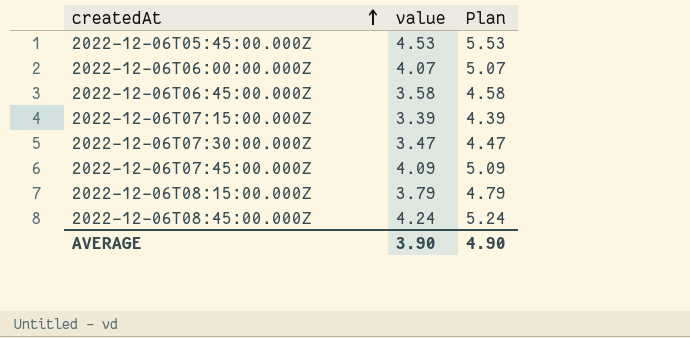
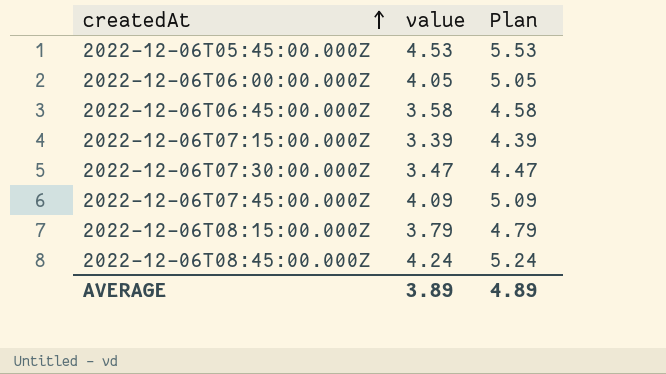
2022-12-06T06:00:00.000Z | value: 4.07 -> 4.05
2022-12-06T06:00:00.000Z | Plan: 5.07 -> 5.05
AVERAGE | value: 3.90 -> 3.89
AVERAGE | Plan: 4.90 -> 4.89

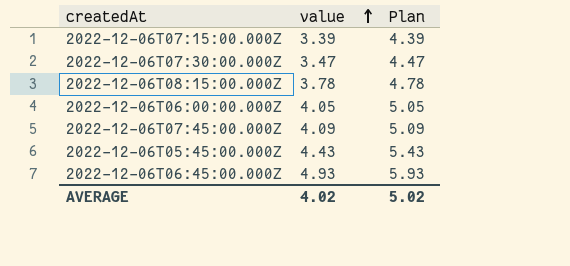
row order: createdAt ascending -> value ascending
row 2022-12-06T08:45:00.000Z: 4.24 | 5.24 -> none
2022-12-06T08:15:00.000Z | value: 3.79 -> 3.78
2022-12-06T08:15:00.000Z | Plan: 4.79 -> 4.78
2022-12-06T05:45:00.000Z | value: 4.53 -> 4.43
2022-12-06T05:45:00.000Z | Plan: 5.53 -> 5.43
2022-12-06T06:45:00.000Z | value: 3.58 -> 4.93
2022-12-06T06:45:00.000Z | Plan: 4.58 -> 5.93
AVERAGE | value: 3.89 -> 4.02
AVERAGE | Plan: 4.89 -> 5.02

